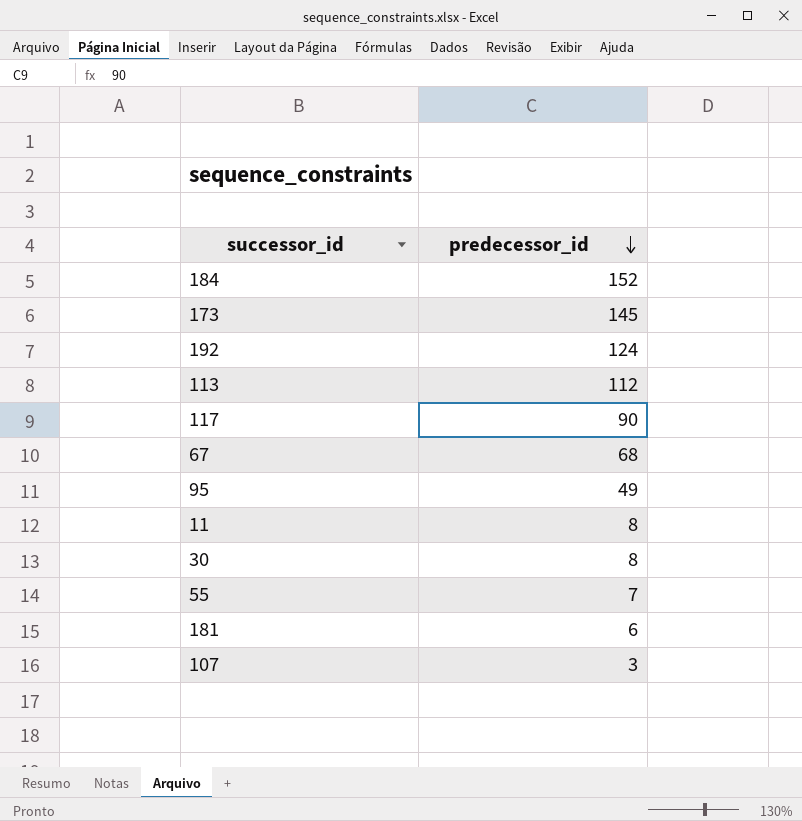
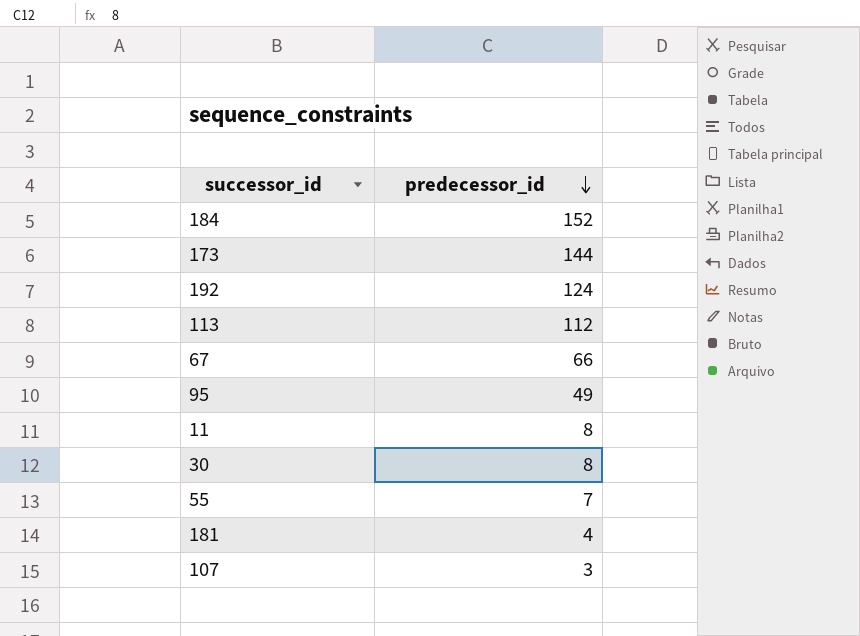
row 117: 90 -> none
173 | predecessor_id: 145 -> 144
67 | predecessor_id: 68 -> 66
181 | predecessor_id: 6 -> 4

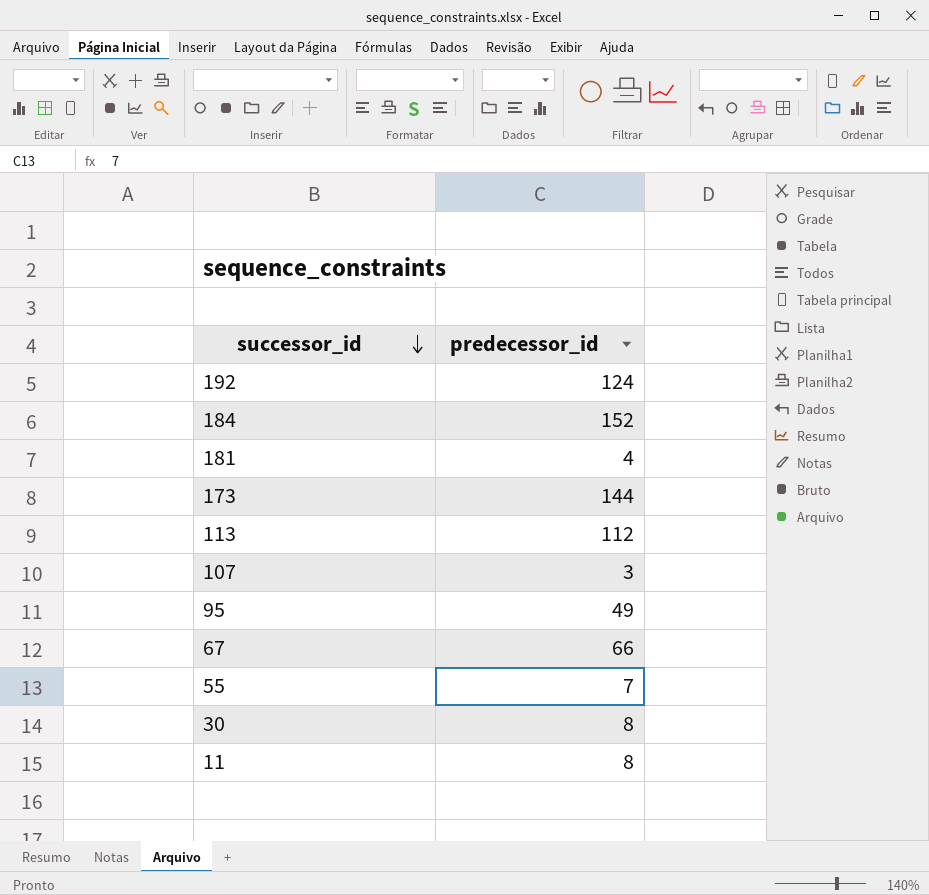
row order: predecessor_id descending -> successor_id descending

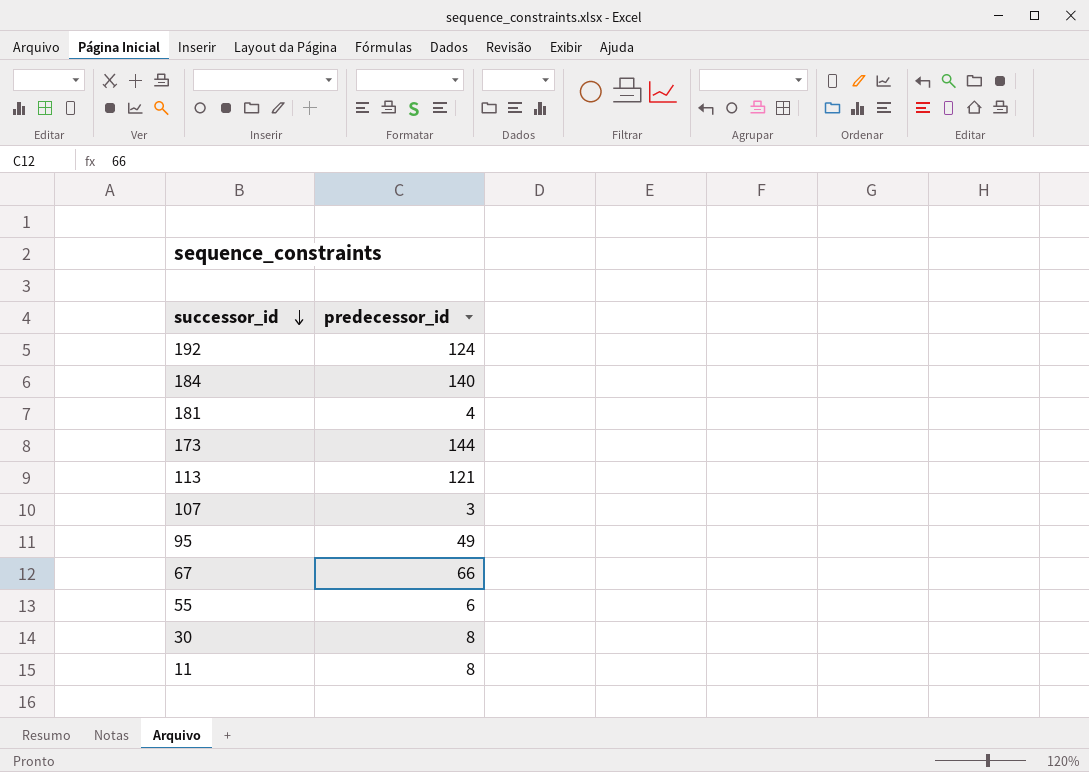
184 | predecessor_id: 152 -> 140
113 | predecessor_id: 112 -> 121
55 | predecessor_id: 7 -> 6

